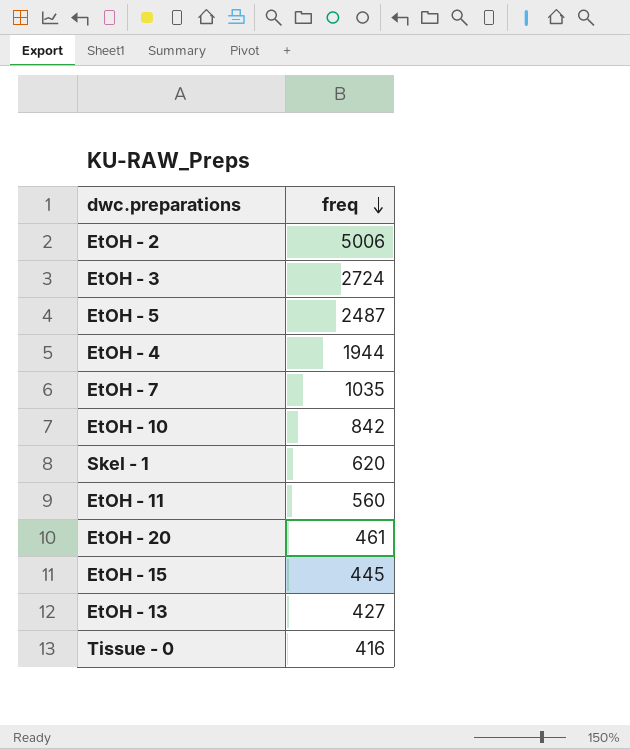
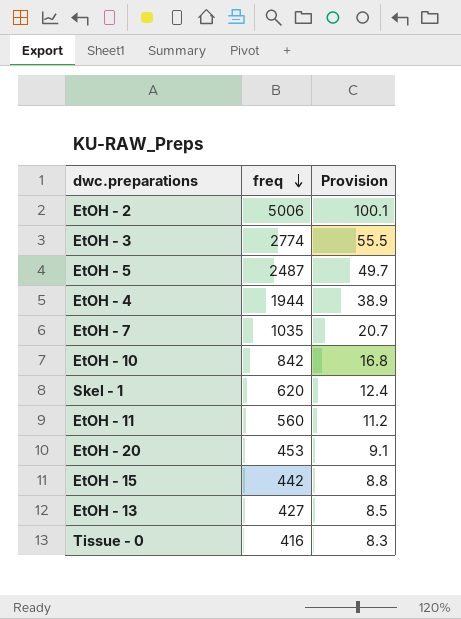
column Provision | formula: none -> [freq] * 0.02
EtOH - 3 | freq: 2724 -> 2774
EtOH - 20 | freq: 461 -> 453
EtOH - 15 | freq: 445 -> 442

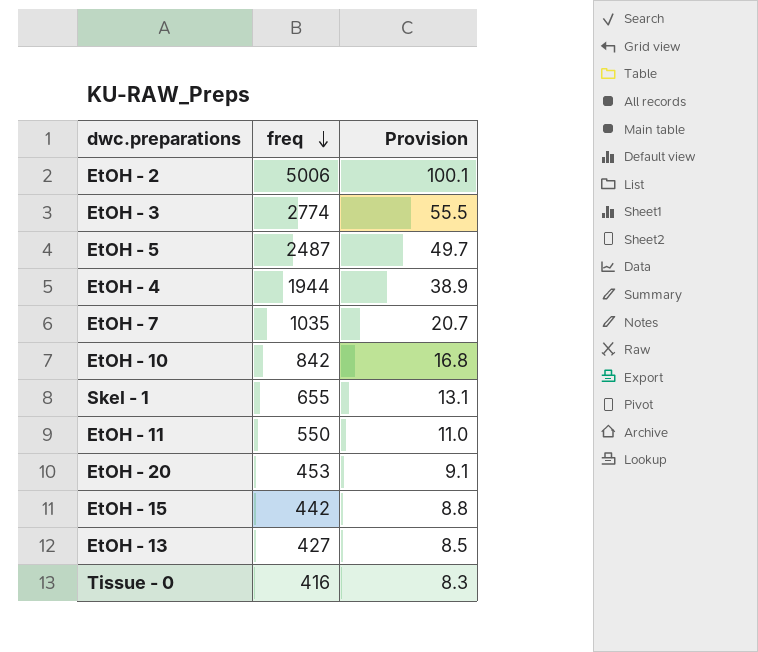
Skel - 1 | freq: 620 -> 655
Skel - 1 | Provision: 12.4 -> 13.1
EtOH - 11 | freq: 560 -> 550
EtOH - 11 | Provision: 11.2 -> 11.0

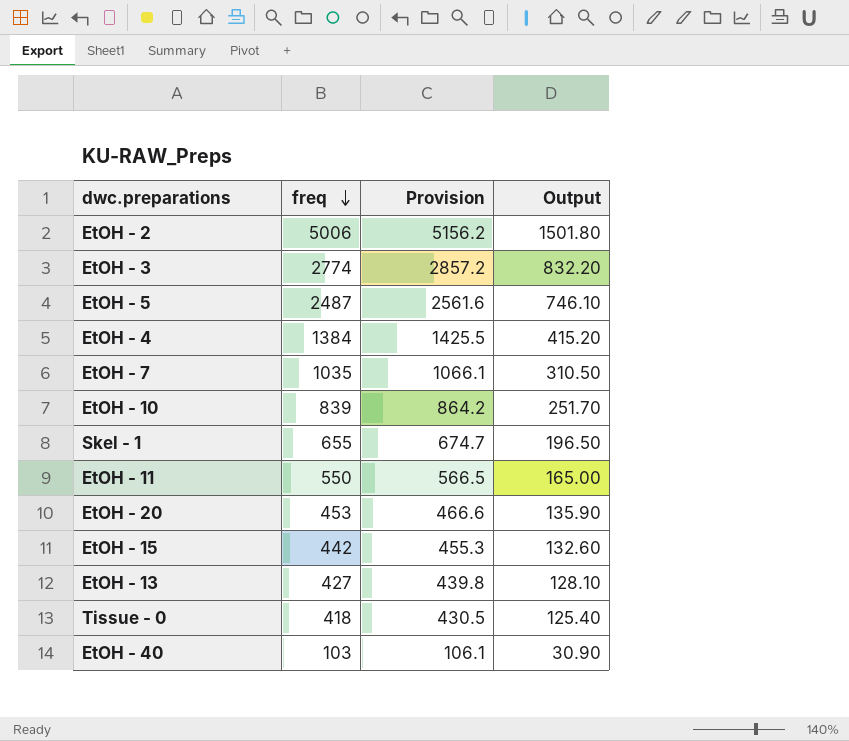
column Provision | formula: [freq] * 0.02 -> [freq] * 1.03
column Output | formula: none -> [freq] * 0.3
EtOH - 4 | freq: 1944 -> 1384
EtOH - 10 | freq: 842 -> 839
Tissue - 0 | freq: 416 -> 418
row EtOH - 40: none -> 103 | 106.1 | 30.90

